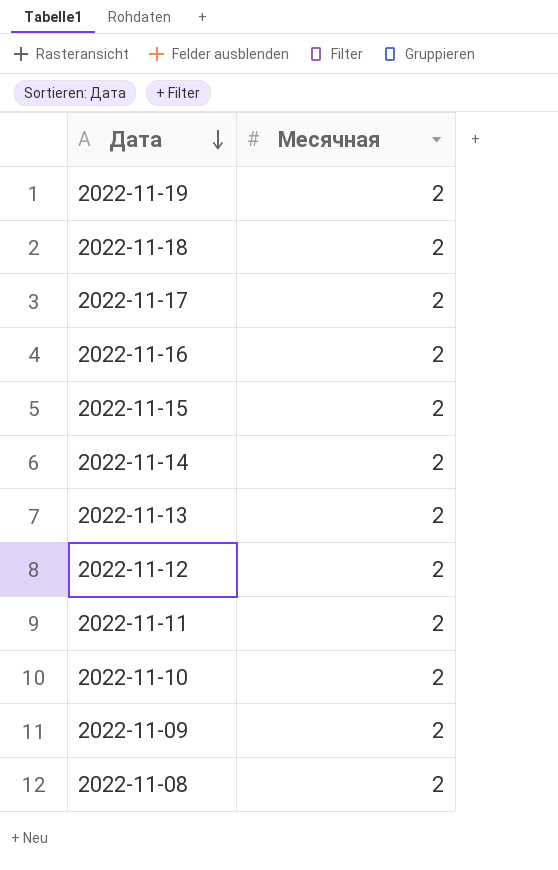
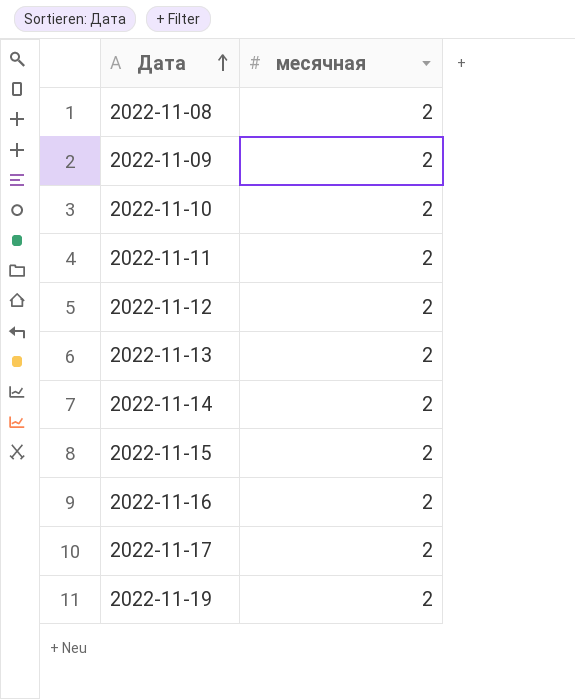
row order: Дата descending -> Дата ascending
column name: Месячная -> месячная
row 2022-11-18: 2 -> none

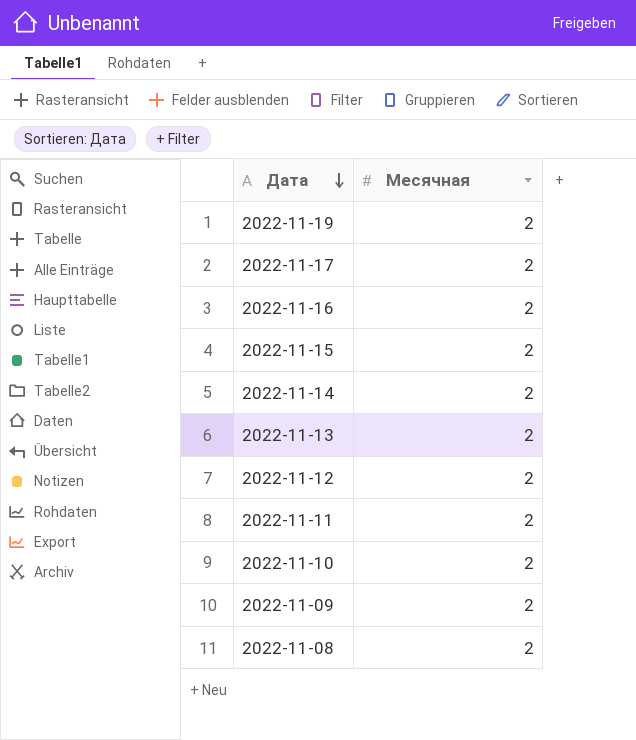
row order: Дата ascending -> Дата descending
column name: месячная -> Месячная

